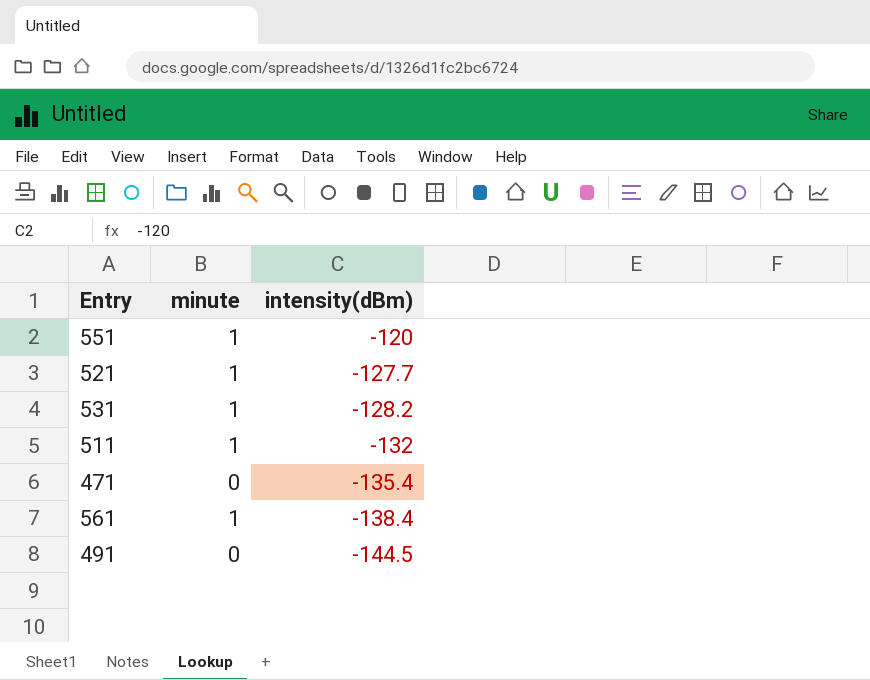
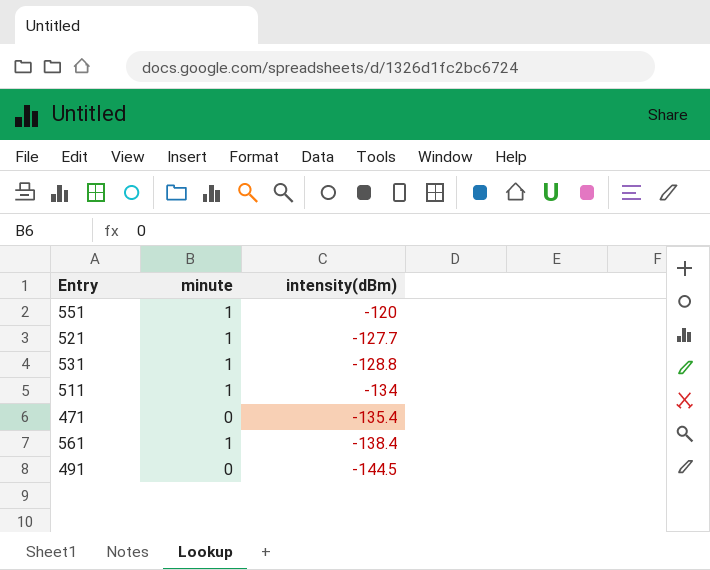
531 | intensity(dBm): -128.2 -> -128.8
511 | intensity(dBm): -132 -> -134

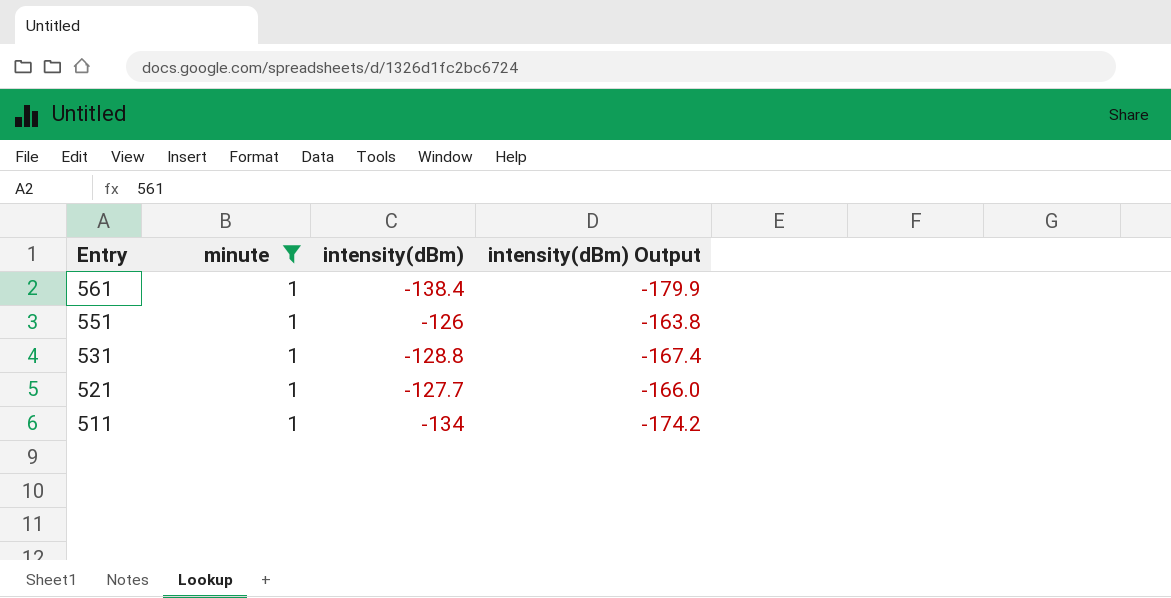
filter: none -> minute = 1
row order: intensity(dBm) descending -> Entry descending
column intensity(dBm) Output | formula: none -> [intensity(dBm)] * 1.3
551 | intensity(dBm): -120 -> -126

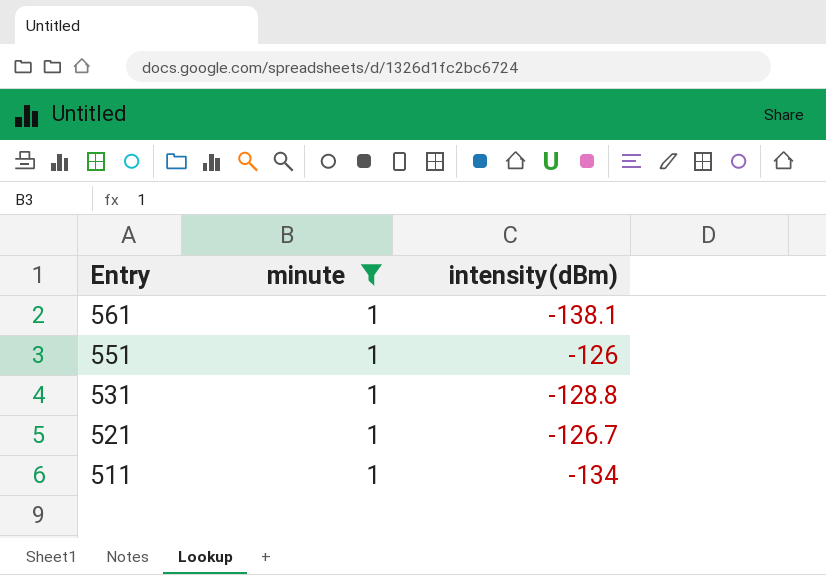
column intensity(dBm) Output | formula: [intensity(dBm)] * 1.3 -> none
561 | intensity(dBm): -138.4 -> -138.1
521 | intensity(dBm): -127.7 -> -126.7

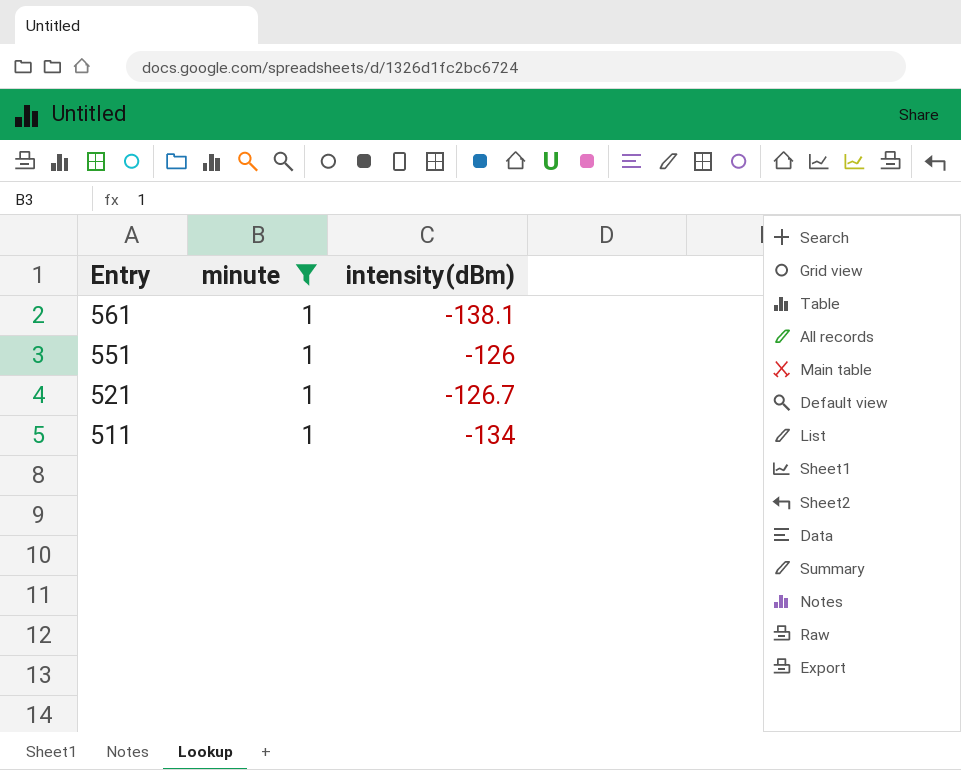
row 531: 1 | -128.8 -> none

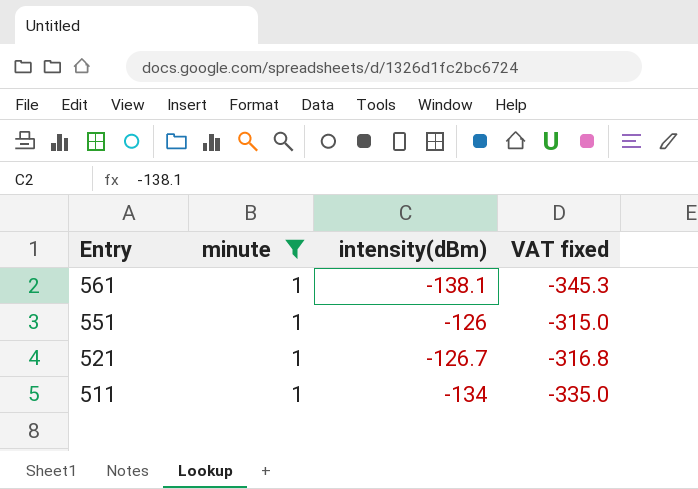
column VAT fixed | formula: none -> [intensity(dBm)] * 2.5

